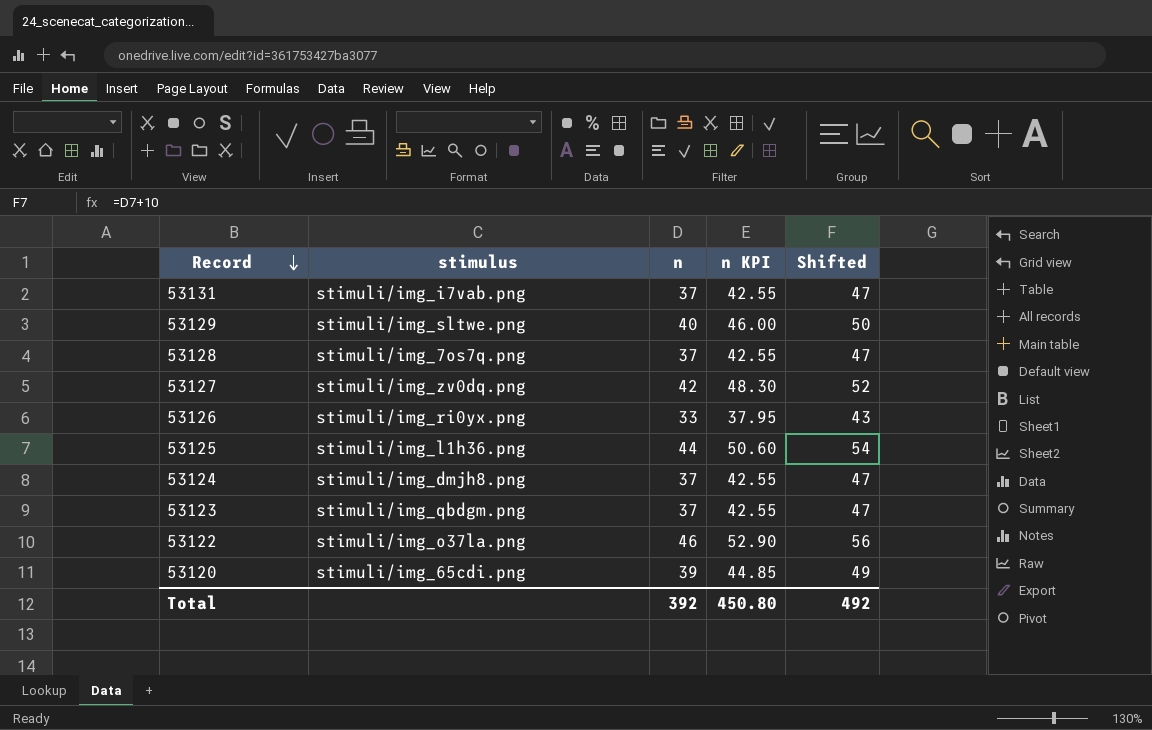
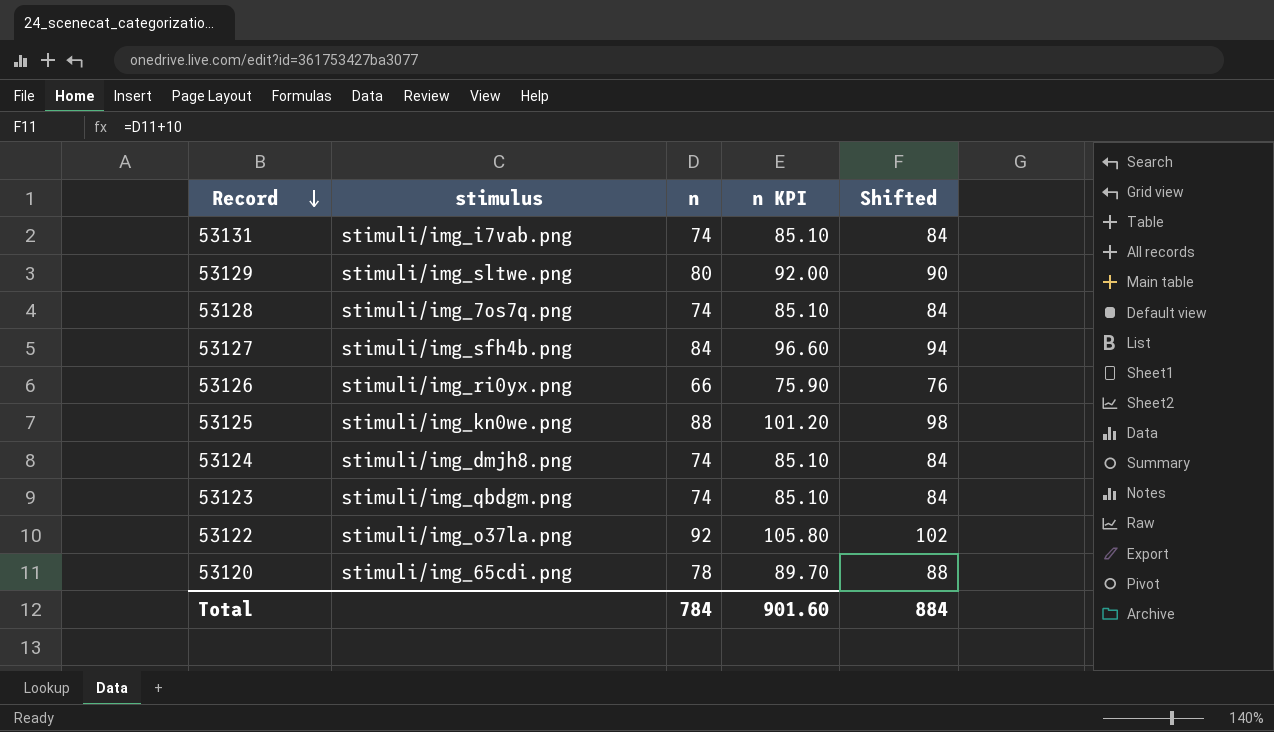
53131 | n: 37 -> 74
53131 | n KPI: 42.55 -> 85.10
53131 | Shifted: 47 -> 84
53129 | n: 40 -> 80
53129 | n KPI: 46.00 -> 92.00
53129 | Shifted: 50 -> 90
53128 | n: 37 -> 74
53128 | n KPI: 42.55 -> 85.10
53128 | Shifted: 47 -> 84
53127 | stimulus: stimuli/img_zv0dq.png -> stimuli/img_sfh4b.png
53127 | n: 42 -> 84
53127 | n KPI: 48.30 -> 96.60
53127 | Shifted: 52 -> 94
53126 | n: 33 -> 66
53126 | n KPI: 37.95 -> 75.90
53126 | Shifted: 43 -> 76
53125 | stimulus: stimuli/img_l1h36.png -> stimuli/img_kn0we.png
53125 | n: 44 -> 88
53125 | n KPI: 50.60 -> 101.20
53125 | Shifted: 54 -> 98
53124 | n: 37 -> 74
53124 | n KPI: 42.55 -> 85.10
53124 | Shifted: 47 -> 84
53123 | n: 37 -> 74
53123 | n KPI: 42.55 -> 85.10
53123 | Shifted: 47 -> 84
53122 | n: 46 -> 92
53122 | n KPI: 52.90 -> 105.80
53122 | Shifted: 56 -> 102
53120 | n: 39 -> 78
53120 | n KPI: 44.85 -> 89.70
53120 | Shifted: 49 -> 88
Total | n: 392 -> 784
Total | n KPI: 450.80 -> 901.60
Total | Shifted: 492 -> 884

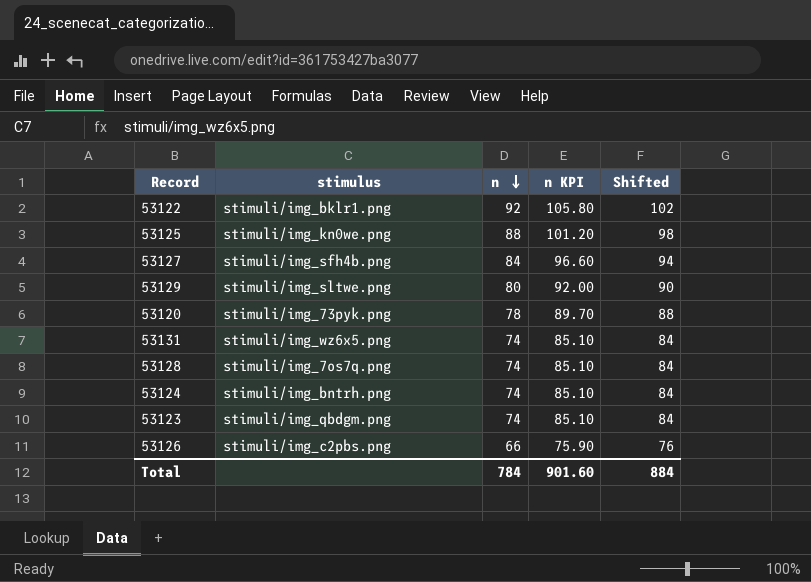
row order: Record descending -> n descending
53122 | stimulus: stimuli/img_o37la.png -> stimuli/img_bklr1.png
53120 | stimulus: stimuli/img_65cdi.png -> stimuli/img_73pyk.png
53131 | stimulus: stimuli/img_i7vab.png -> stimuli/img_wz6x5.png
53124 | stimulus: stimuli/img_dmjh8.png -> stimuli/img_bntrh.png
53126 | stimulus: stimuli/img_ri0yx.png -> stimuli/img_c2pbs.png

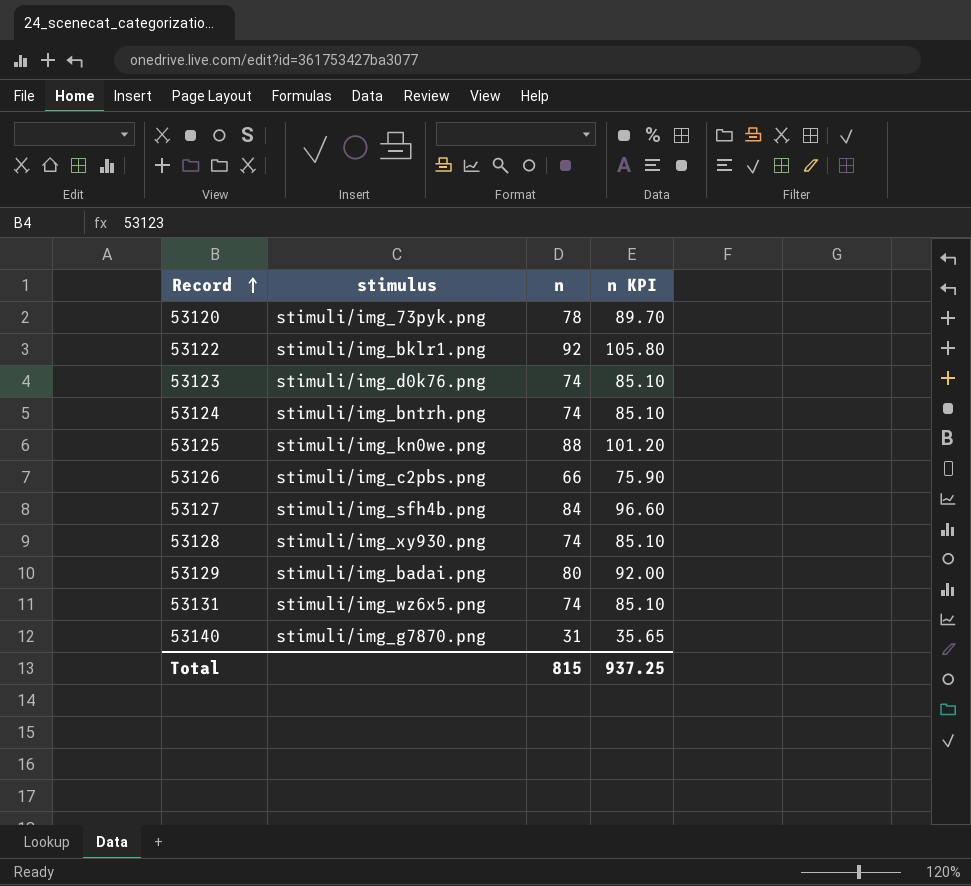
row order: n descending -> Record ascending
column Shifted | formula: [n] + 10 -> none
53123 | stimulus: stimuli/img_qbdgm.png -> stimuli/img_d0k76.png
53128 | stimulus: stimuli/img_7os7q.png -> stimuli/img_xy930.png
53129 | stimulus: stimuli/img_sltwe.png -> stimuli/img_badai.png
row 53140: none -> stimuli/img_g7870.png | 31 | 35.65
Total | n: 784 -> 815
Total | n KPI: 901.60 -> 937.25

